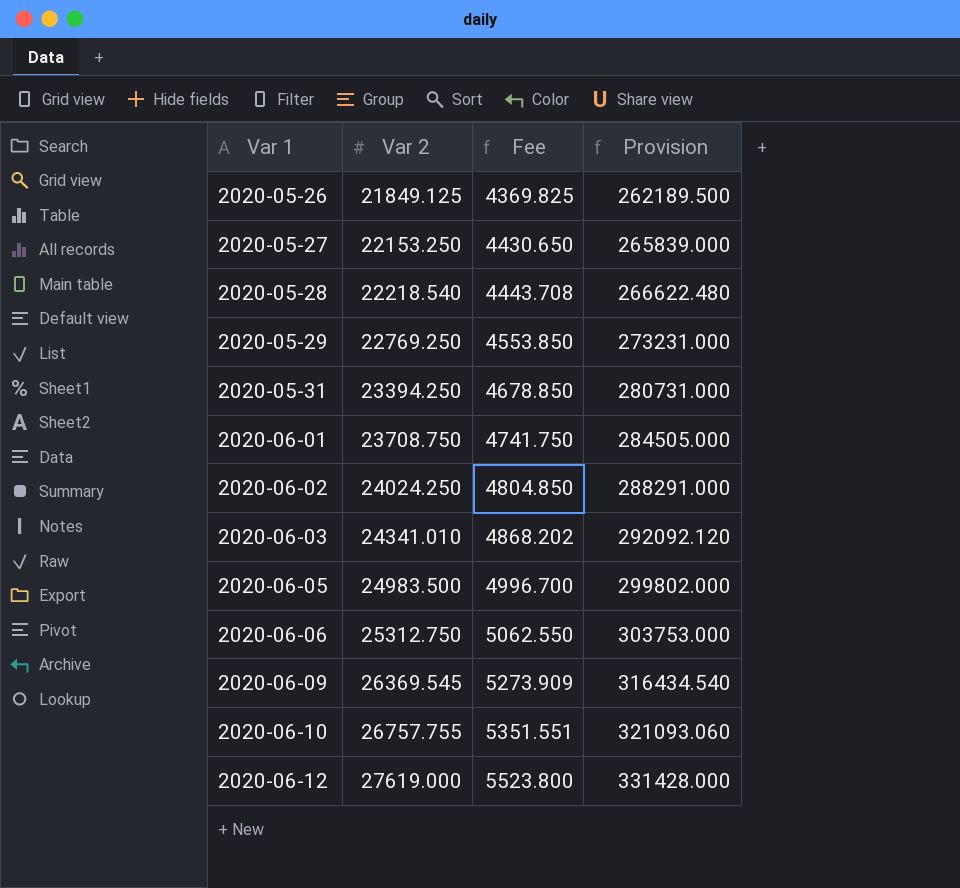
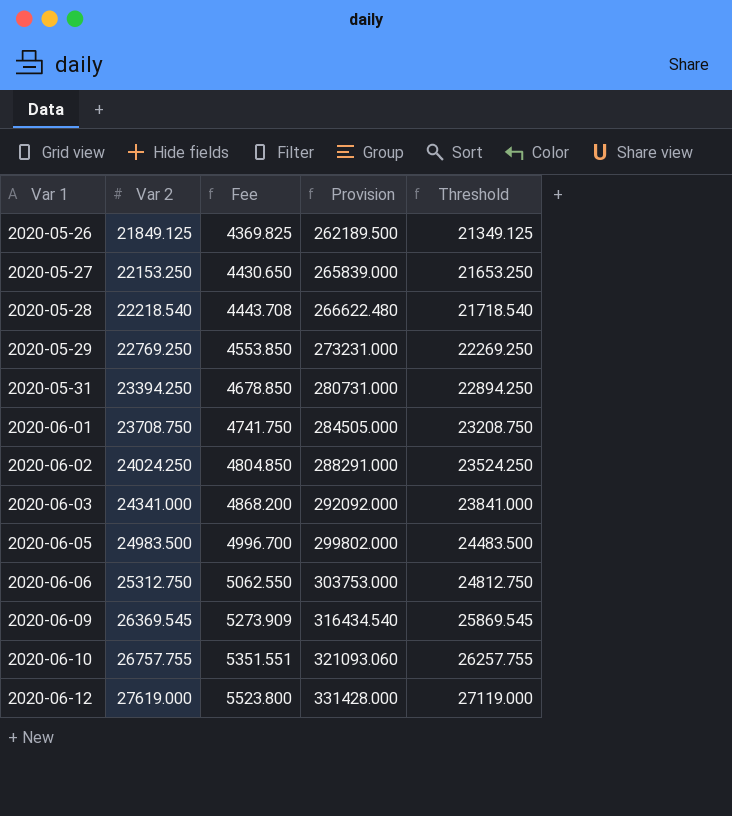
column Threshold | formula: none -> [Var 2] - 500
2020-06-03 | Var 2: 24341.010 -> 24341.000
2020-06-03 | Fee: 4868.202 -> 4868.200
2020-06-03 | Provision: 292092.120 -> 292092.000

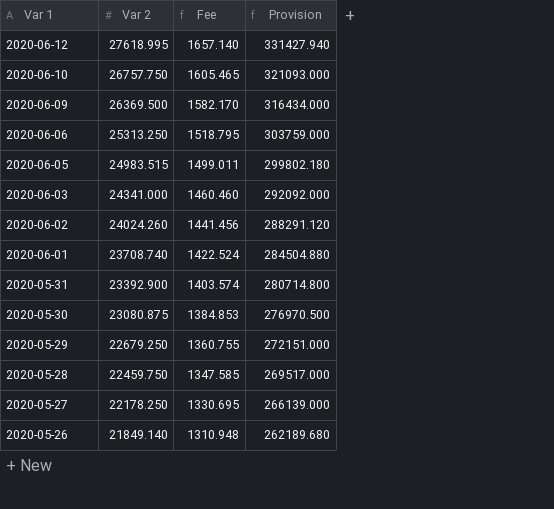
row order: Var 1 ascending -> Var 1 descending
column Threshold | formula: [Var 2] - 500 -> none
column Fee | formula: [Var 2] * 0.2 -> [Var 2] * 0.06
2020-06-12 | Var 2: 27619.000 -> 27618.995
2020-06-12 | Provision: 331428.000 -> 331427.940
2020-06-10 | Var 2: 26757.755 -> 26757.750
2020-06-10 | Provision: 321093.060 -> 321093.000
2020-06-09 | Var 2: 26369.545 -> 26369.500
2020-06-09 | Provision: 316434.540 -> 316434.000
2020-06-06 | Var 2: 25312.750 -> 25313.250
2020-06-06 | Provision: 303753.000 -> 303759.000
2020-06-05 | Var 2: 24983.500 -> 24983.515
2020-06-05 | Provision: 299802.000 -> 299802.180
2020-06-02 | Var 2: 24024.250 -> 24024.260
2020-06-02 | Provision: 288291.000 -> 288291.120
2020-06-01 | Var 2: 23708.750 -> 23708.740
2020-06-01 | Provision: 284505.000 -> 284504.880
2020-05-31 | Var 2: 23394.250 -> 23392.900
2020-05-31 | Provision: 280731.000 -> 280714.800
row 2020-05-30: none -> 23080.875 | 1384.853 | 276970.500
2020-05-29 | Var 2: 22769.250 -> 22679.250
2020-05-29 | Provision: 273231.000 -> 272151.000
2020-05-28 | Var 2: 22218.540 -> 22459.750
2020-05-28 | Provision: 266622.480 -> 269517.000
2020-05-27 | Var 2: 22153.250 -> 22178.250
2020-05-27 | Provision: 265839.000 -> 266139.000
2020-05-26 | Var 2: 21849.125 -> 21849.140
2020-05-26 | Provision: 262189.500 -> 262189.680

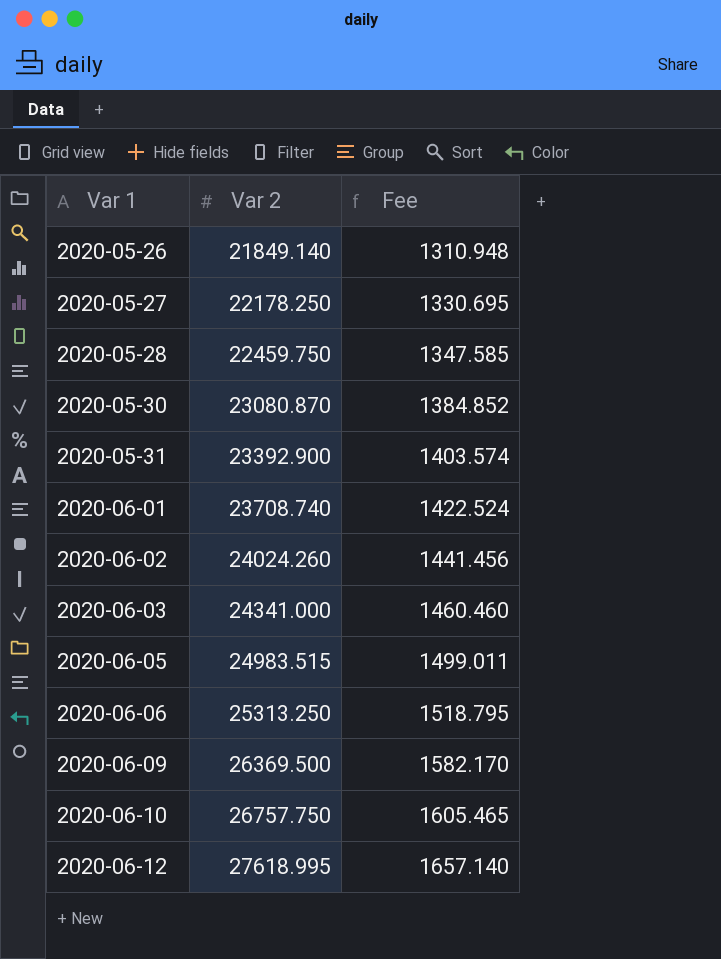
row order: Var 1 descending -> Var 1 ascending
column Provision | formula: [Var 2] * 12 -> none
row 2020-05-29: 22679.250 | 1360.755 | 272151.000 -> none
2020-05-30 | Var 2: 23080.875 -> 23080.870
2020-05-30 | Fee: 1384.853 -> 1384.852

